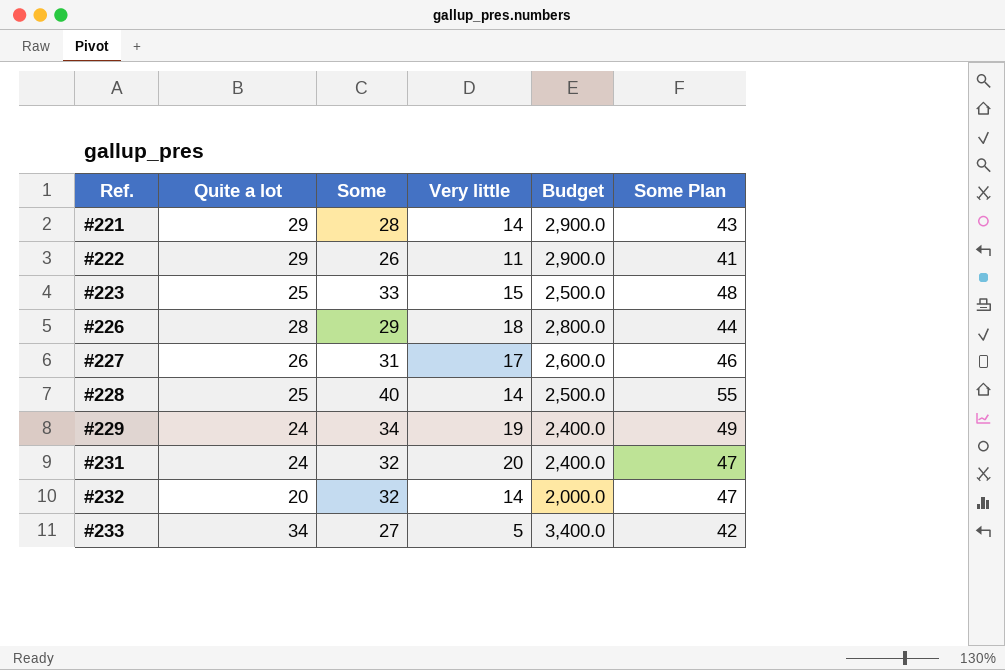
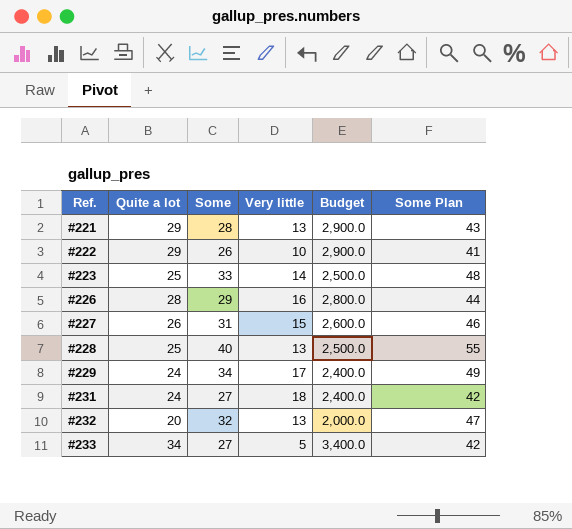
#221 | Very little: 14 -> 13
#222 | Very little: 11 -> 10
#223 | Very little: 15 -> 14
#226 | Very little: 18 -> 16
#227 | Very little: 17 -> 15
#228 | Very little: 14 -> 13
#229 | Very little: 19 -> 17
#231 | Some: 32 -> 27
#231 | Very little: 20 -> 18
#231 | Some Plan: 47 -> 42
#232 | Very little: 14 -> 13

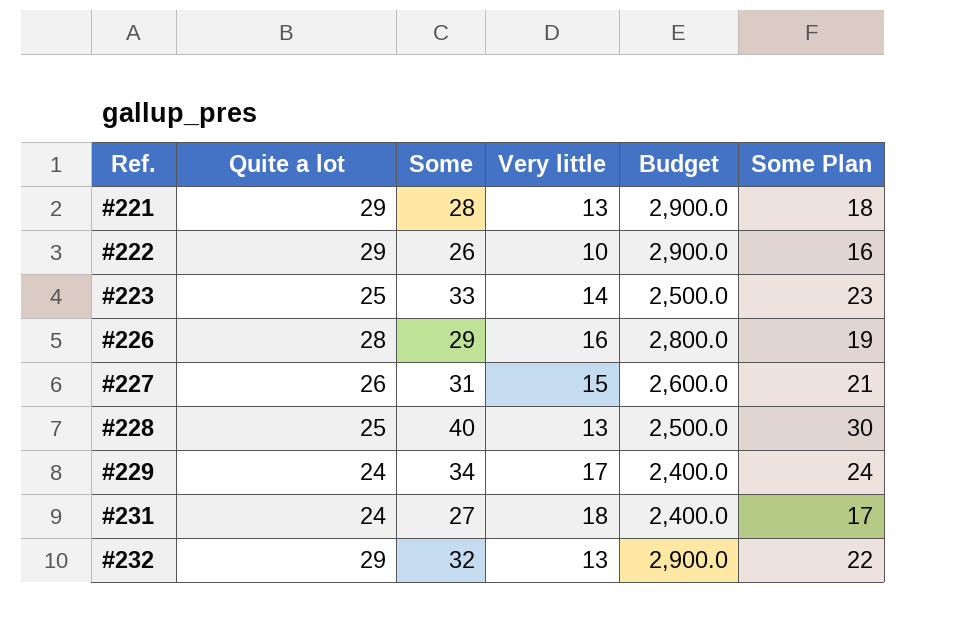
column Some Plan | formula: [Some] + 15 -> [Some] - 10
row #233: 34 | 27 | 5 | 3,400.0 | 42 -> none
#232 | Quite a lot: 20 -> 29
#232 | Budget: 2,000.0 -> 2,900.0

